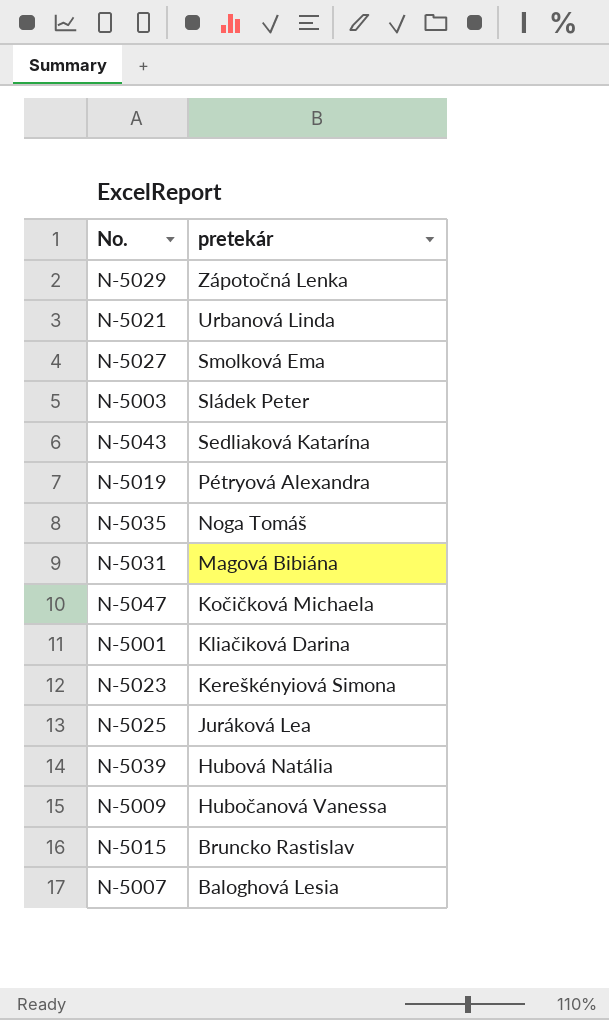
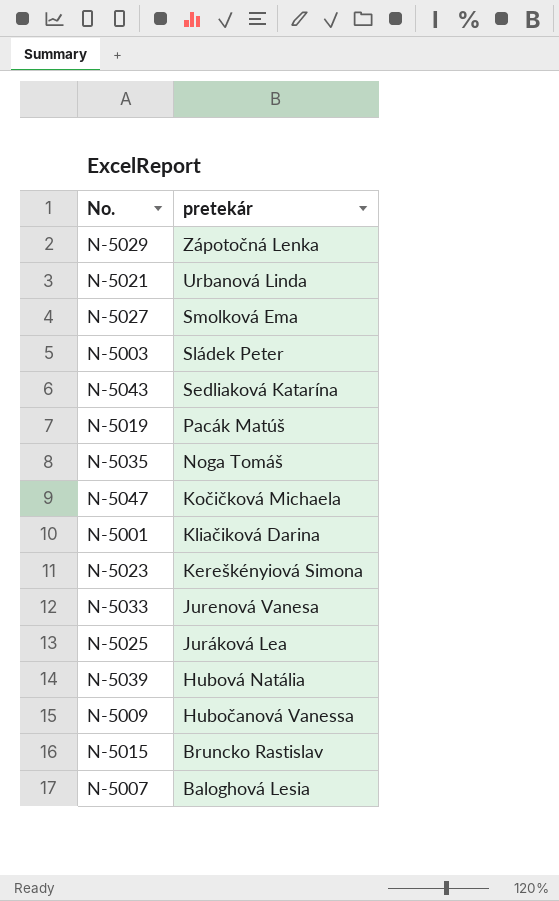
row N-5031: Magová Bibiána -> none
N-5019 | pretekár: Pétryová Alexandra -> Pacák Matúš
row N-5033: none -> Jurenová Vanesa

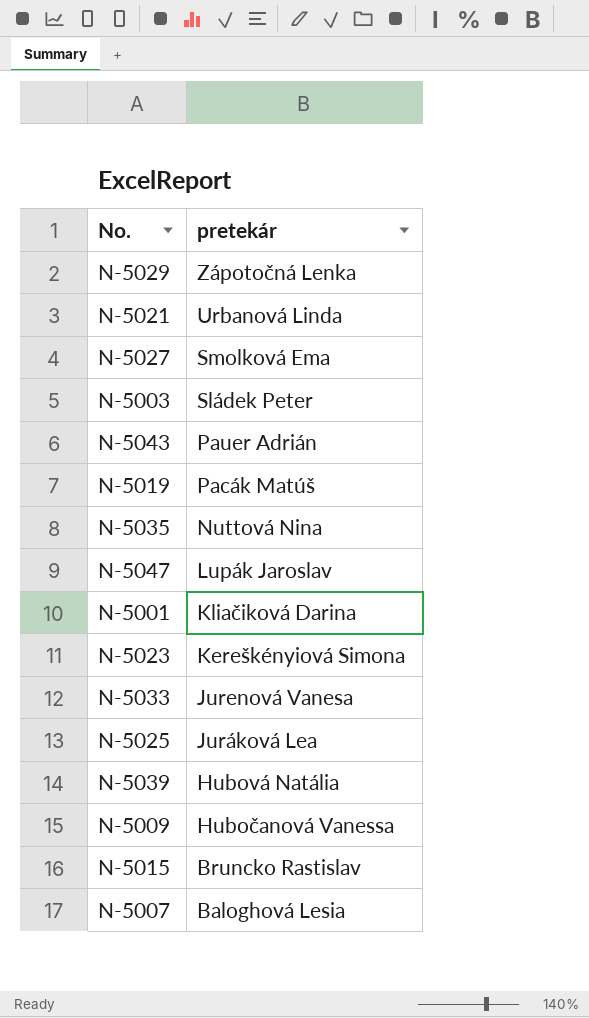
N-5043 | pretekár: Sedliaková Katarína -> Pauer Adrián
N-5035 | pretekár: Noga Tomáš -> Nuttová Nina
N-5047 | pretekár: Kočičková Michaela -> Lupák Jaroslav

